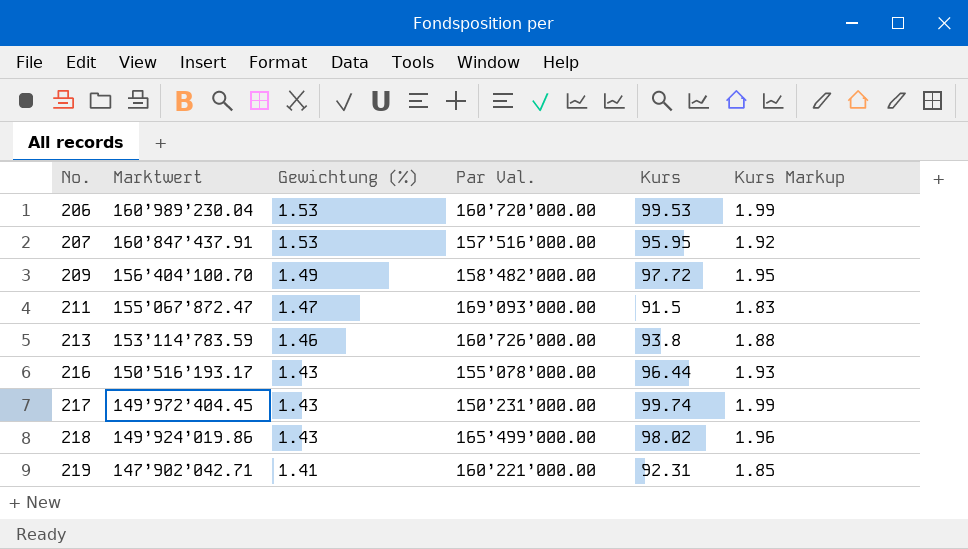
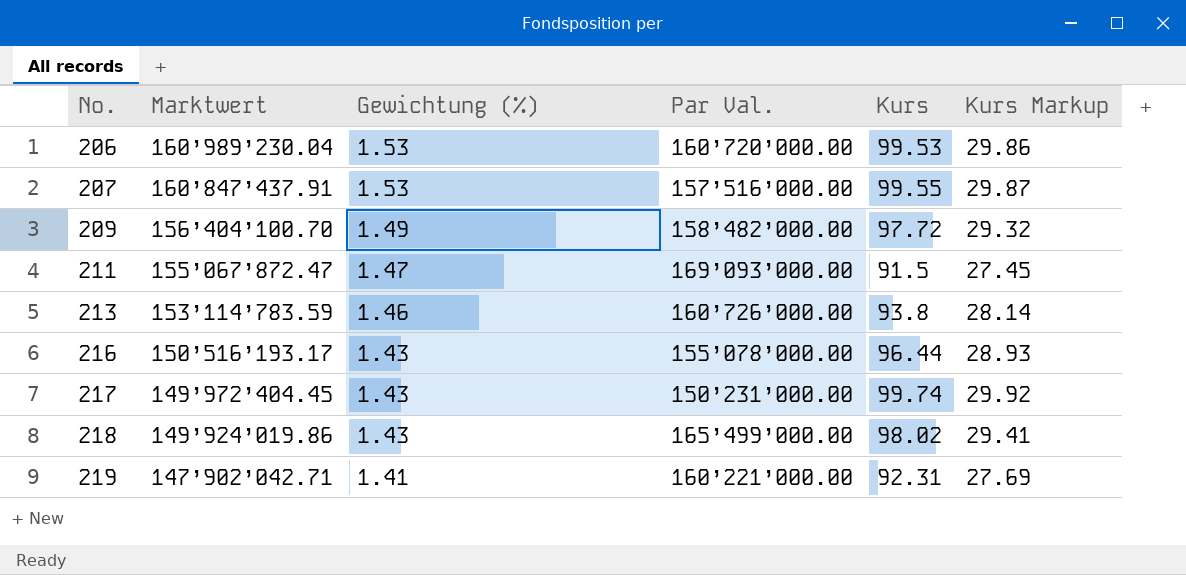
column Kurs Markup | formula: [Kurs] * 0.02 -> [Kurs] * 0.3
207 | Kurs: 95.95 -> 99.55

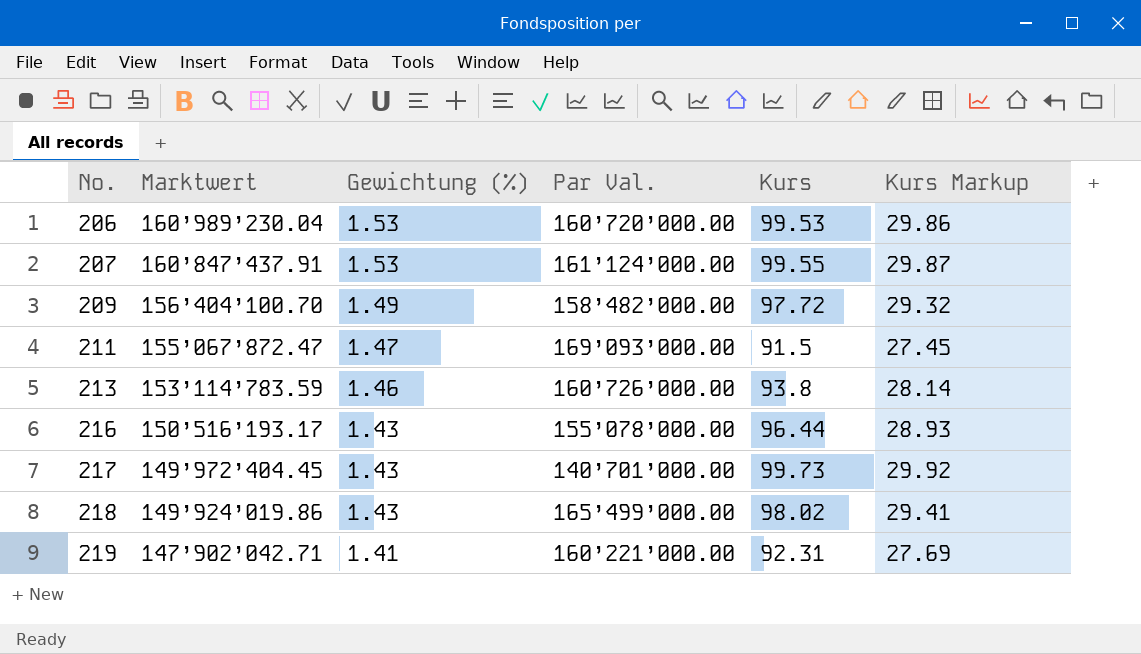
207 | Par Val.: 157’516’000.00 -> 161’124’000.00
217 | Par Val.: 150’231’000.00 -> 140’701’000.00
217 | Kurs: 99.74 -> 99.73

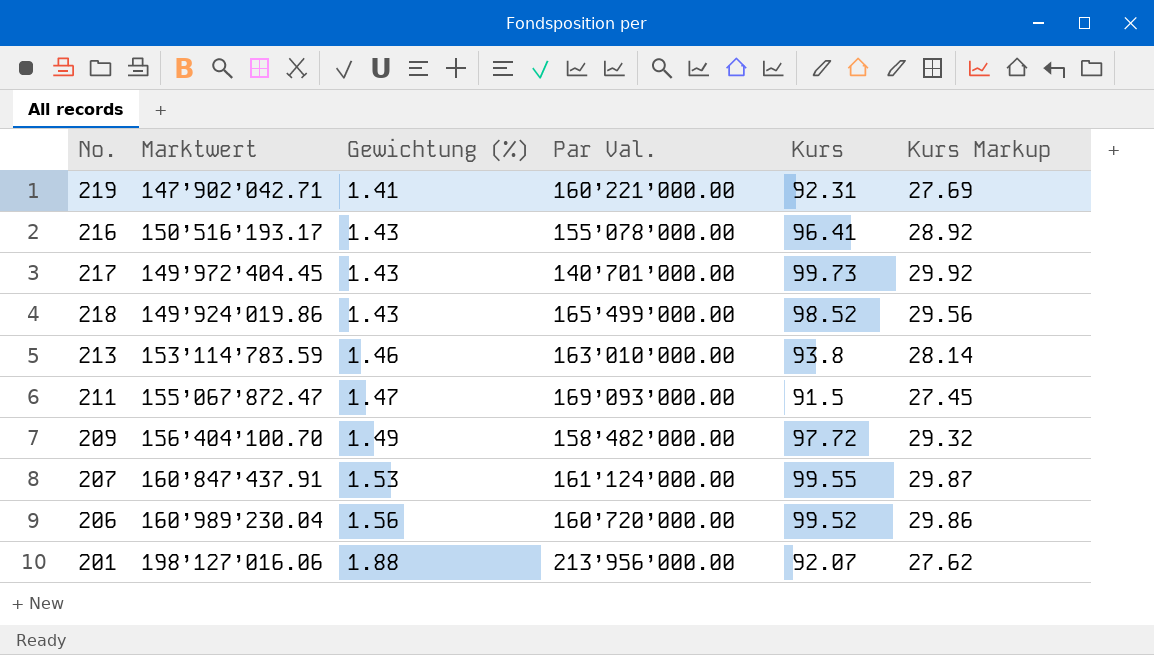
row order: No. ascending -> Gewichtung (%) ascending
216 | Kurs: 96.44 -> 96.41
216 | Kurs Markup: 28.93 -> 28.92
218 | Kurs: 98.02 -> 98.52
218 | Kurs Markup: 29.41 -> 29.56
213 | Par Val.: 160’726’000.00 -> 163’010’000.00
206 | Gewichtung (%): 1.53 -> 1.56
206 | Kurs: 99.53 -> 99.52
row 201: none -> 198’127’016.06 | 1.88 | 213’956’000.00 | 92.07 | 27.62

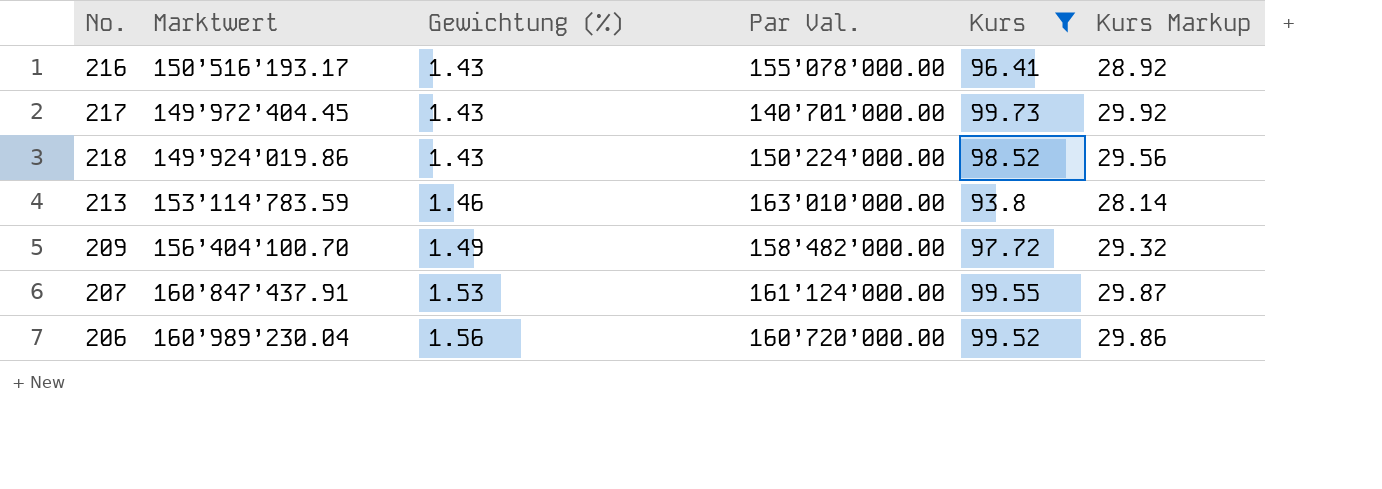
filter: none -> Kurs >= 93.8
218 | Par Val.: 165’499’000.00 -> 150’224’000.00

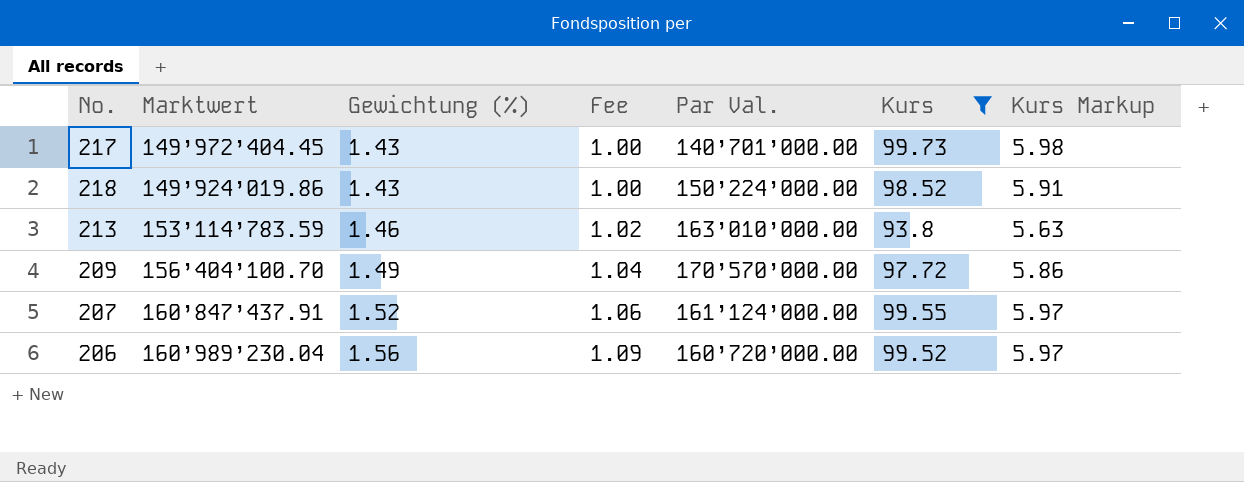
column Fee | formula: none -> [Gewichtung (%)] * 0.7
column Kurs Markup | formula: [Kurs] * 0.3 -> [Kurs] * 0.06
row 216: 150’516’193.17 | 1.43 | 155’078’000.00 | 96.41 | 28.92 -> none
209 | Par Val.: 158’482’000.00 -> 170’570’000.00
207 | Gewichtung (%): 1.53 -> 1.52

